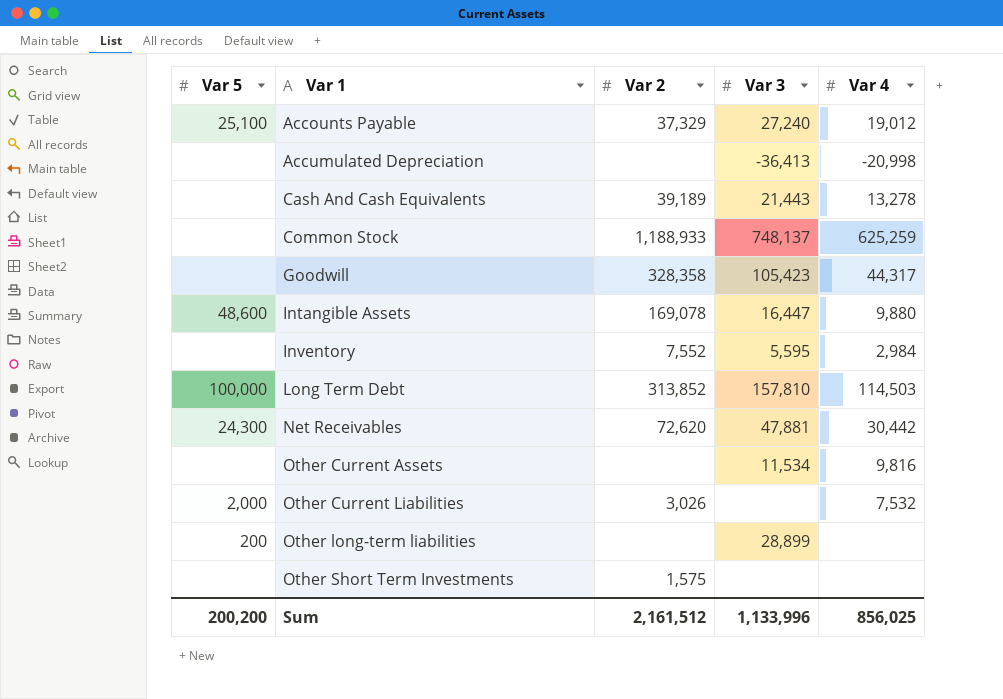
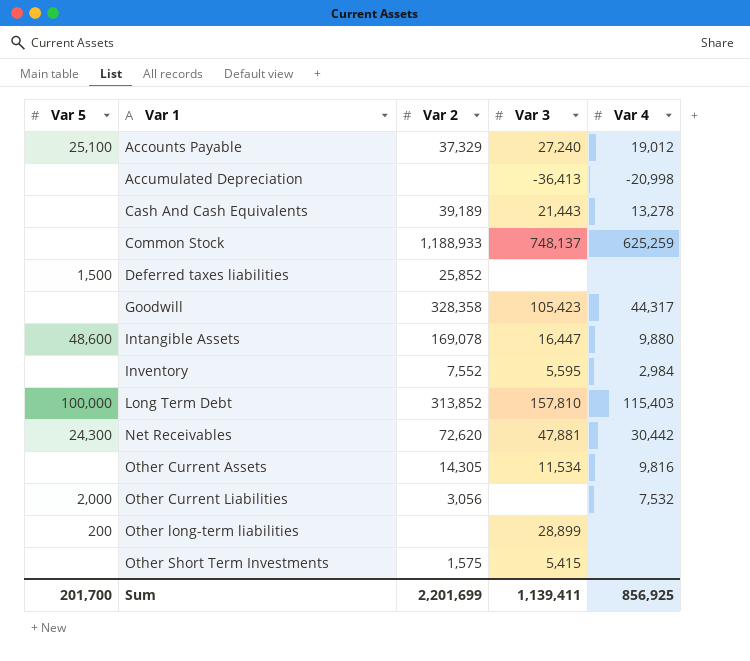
row Deferred taxes liabilities: none -> 1,500 | 25,852 | none | none
Long Term Debt | Var 4: 114,503 -> 115,403
Other Current Assets | Var 2: none -> 14,305
Other Current Liabilities | Var 2: 3,026 -> 3,056
Other Short Term Investments | Var 3: none -> 5,415
Sum | Var 5: 200,200 -> 201,700
Sum | Var 2: 2,161,512 -> 2,201,699
Sum | Var 3: 1,133,996 -> 1,139,411
Sum | Var 4: 856,025 -> 856,925

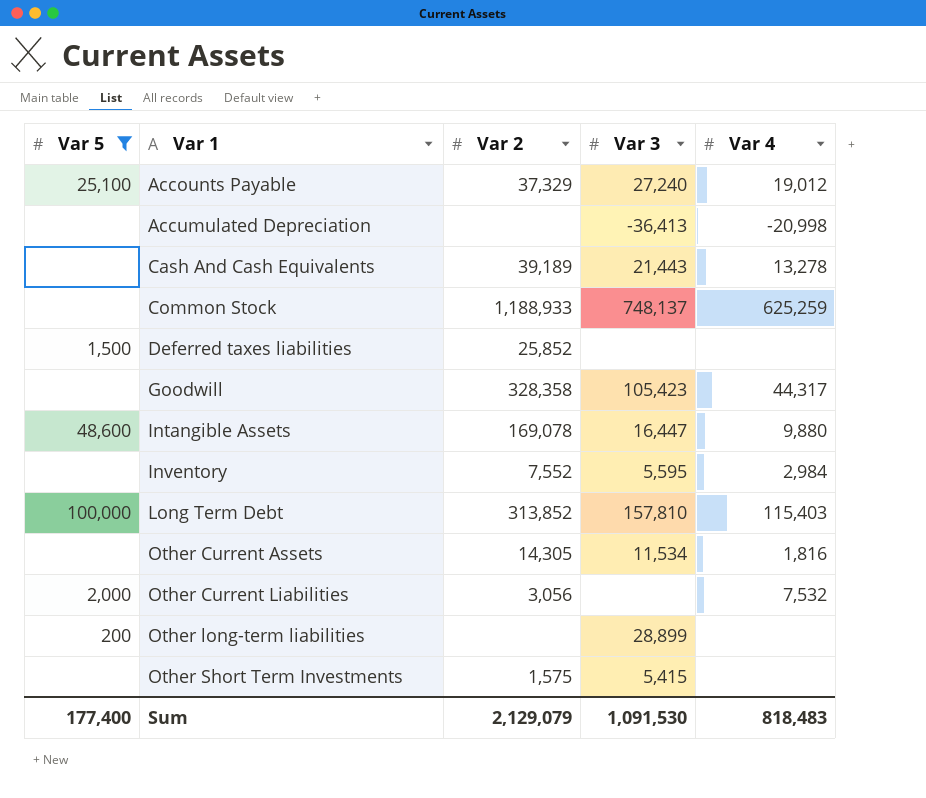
filter: none -> Var 5 != 24,300
Other Current Assets | Var 4: 9,816 -> 1,816
Sum | Var 5: 201,700 -> 177,400
Sum | Var 2: 2,201,699 -> 2,129,079
Sum | Var 3: 1,139,411 -> 1,091,530
Sum | Var 4: 856,925 -> 818,483

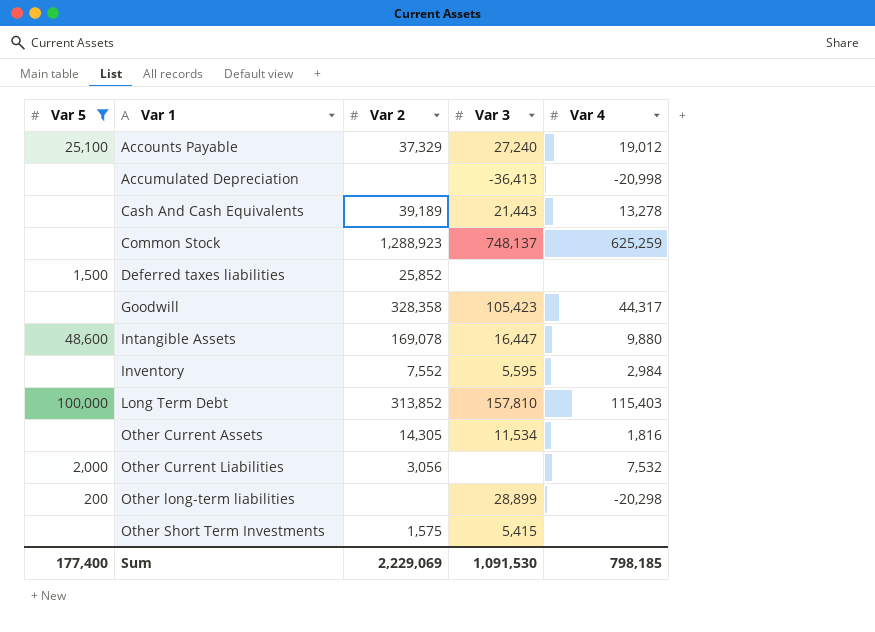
Common Stock | Var 2: 1,188,933 -> 1,288,923
Other long-term liabilities | Var 4: none -> -20,298
Sum | Var 2: 2,129,079 -> 2,229,069
Sum | Var 4: 818,483 -> 798,185

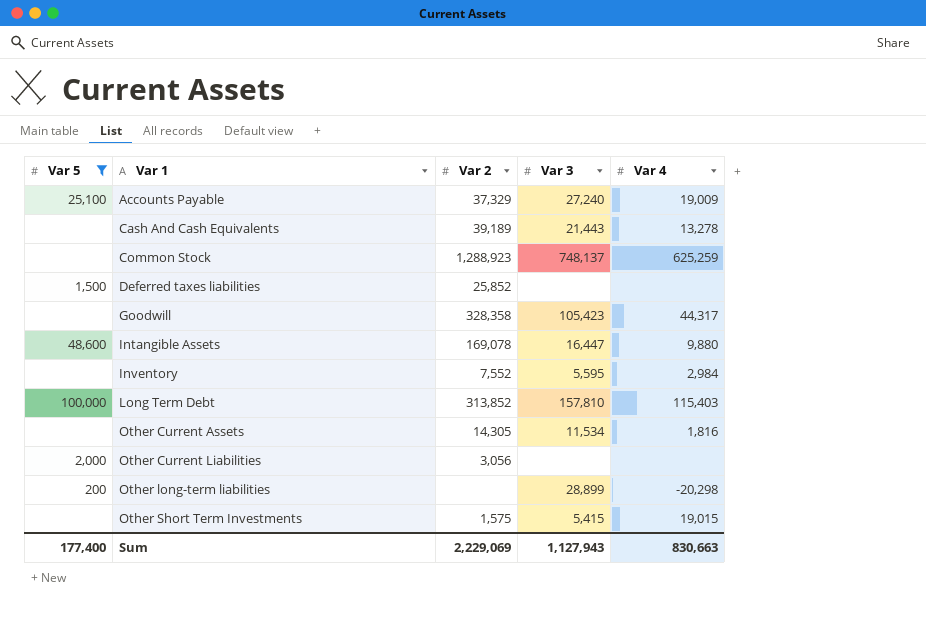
row Accumulated Depreciation: none | none | -36,413 | -20,998 -> none
Accounts Payable | Var 4: 19,012 -> 19,009
Other Current Liabilities | Var 4: 7,532 -> none
Other Short Term Investments | Var 4: none -> 19,015
Sum | Var 3: 1,091,530 -> 1,127,943
Sum | Var 4: 798,185 -> 830,663

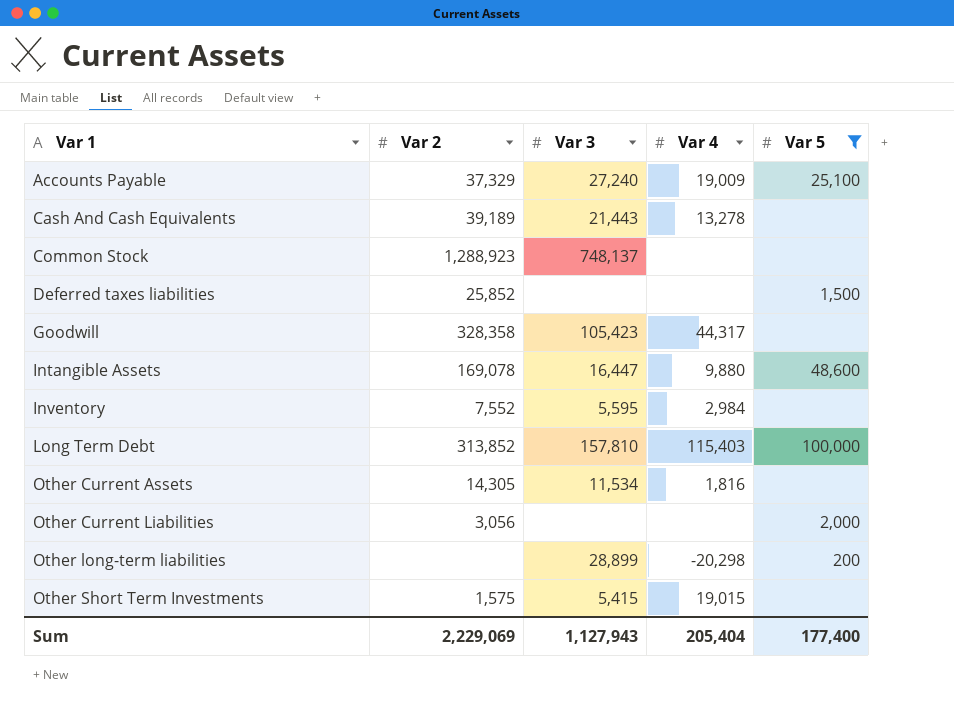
column Var 5 | position: 1 -> 5
Common Stock | Var 4: 625,259 -> none
Sum | Var 4: 830,663 -> 205,404

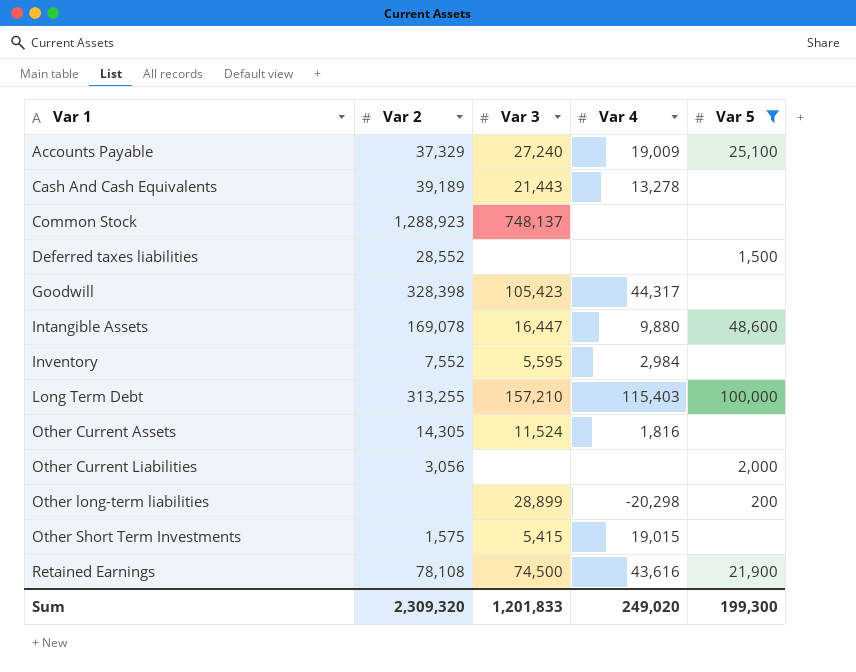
Deferred taxes liabilities | Var 2: 25,852 -> 28,552
Goodwill | Var 2: 328,358 -> 328,398
Long Term Debt | Var 2: 313,852 -> 313,255
Long Term Debt | Var 3: 157,810 -> 157,210
Other Current Assets | Var 3: 11,534 -> 11,524
row Retained Earnings: none -> 78,108 | 74,500 | 43,616 | 21,900
Sum | Var 2: 2,229,069 -> 2,309,320
Sum | Var 3: 1,127,943 -> 1,201,833
Sum | Var 4: 205,404 -> 249,020
Sum | Var 5: 177,400 -> 199,300

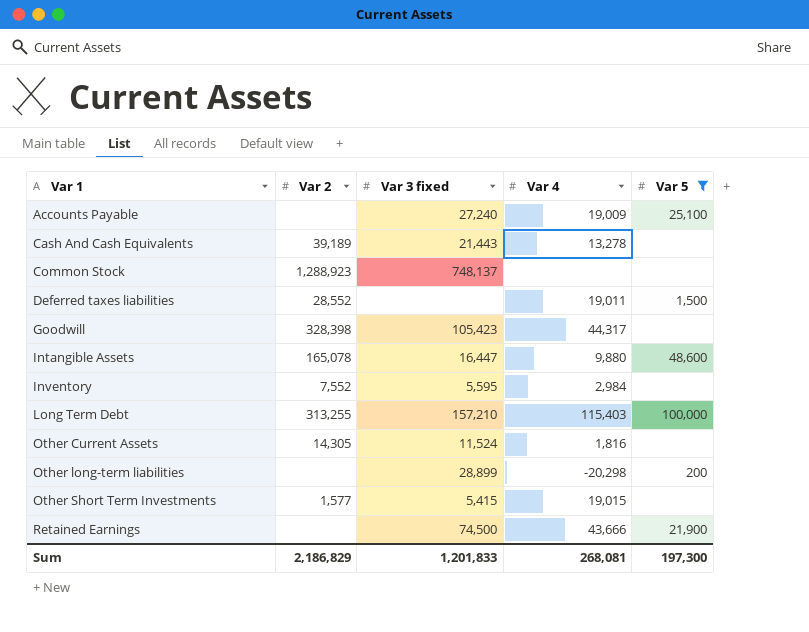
column name: Var 3 -> Var 3 fixed
row Other Current Liabilities: 3,056 | none | none | 2,000 -> none
Accounts Payable | Var 2: 37,329 -> none
Deferred taxes liabilities | Var 4: none -> 19,011
Intangible Assets | Var 2: 169,078 -> 165,078
Other Short Term Investments | Var 2: 1,575 -> 1,577
Retained Earnings | Var 2: 78,108 -> none
Retained Earnings | Var 4: 43,616 -> 43,666
Sum | Var 2: 2,309,320 -> 2,186,829
Sum | Var 4: 249,020 -> 268,081
Sum | Var 5: 199,300 -> 197,300

